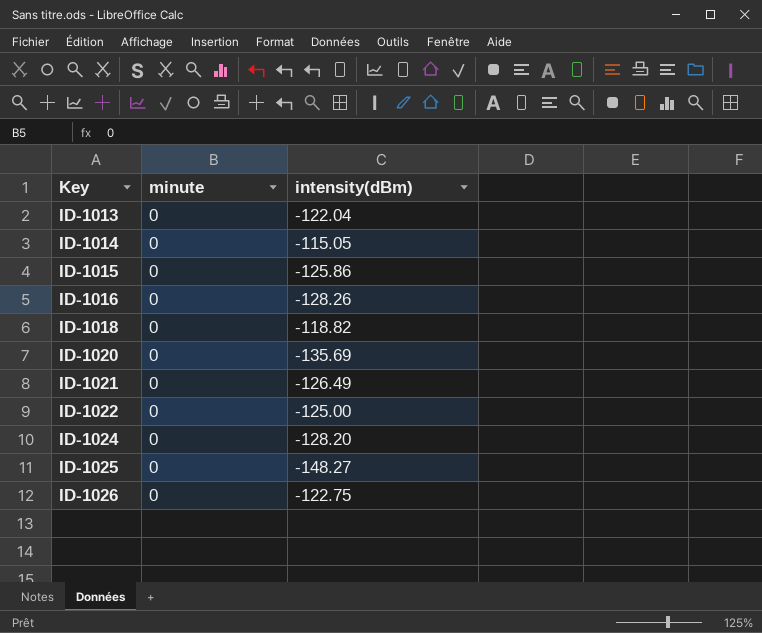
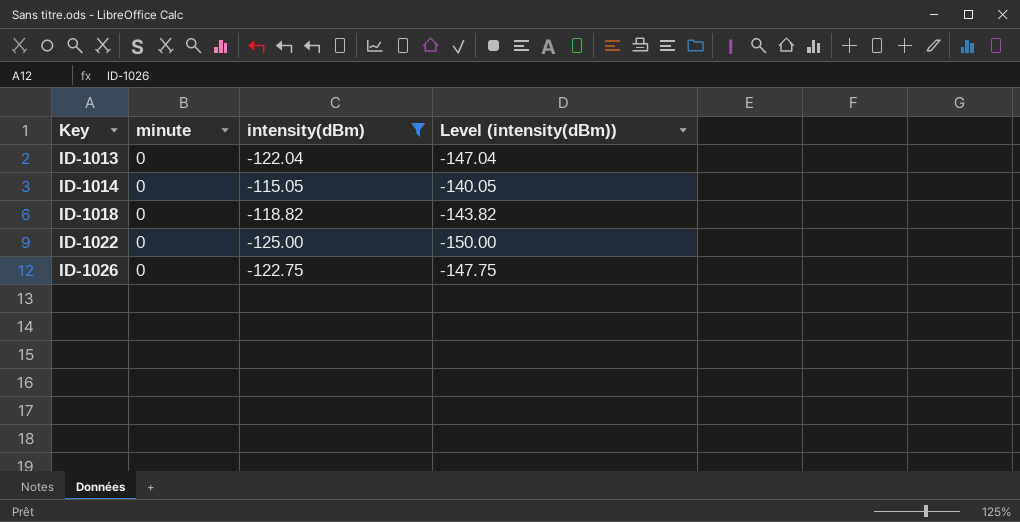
filter: none -> intensity(dBm) >= -125.00
column Level (intensity(dBm)) | formula: none -> [intensity(dBm)] - 25

